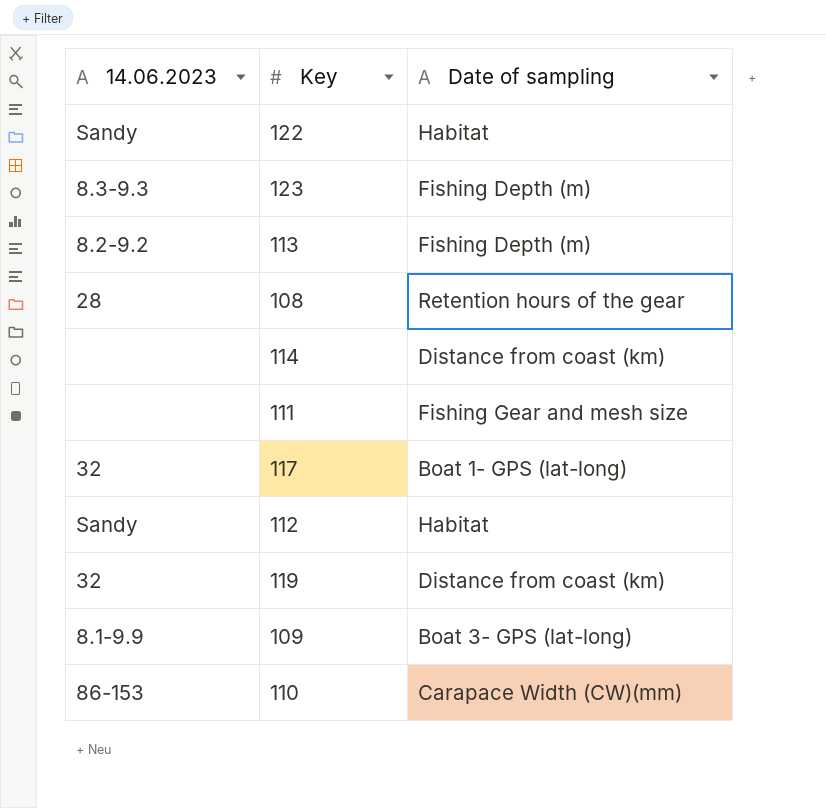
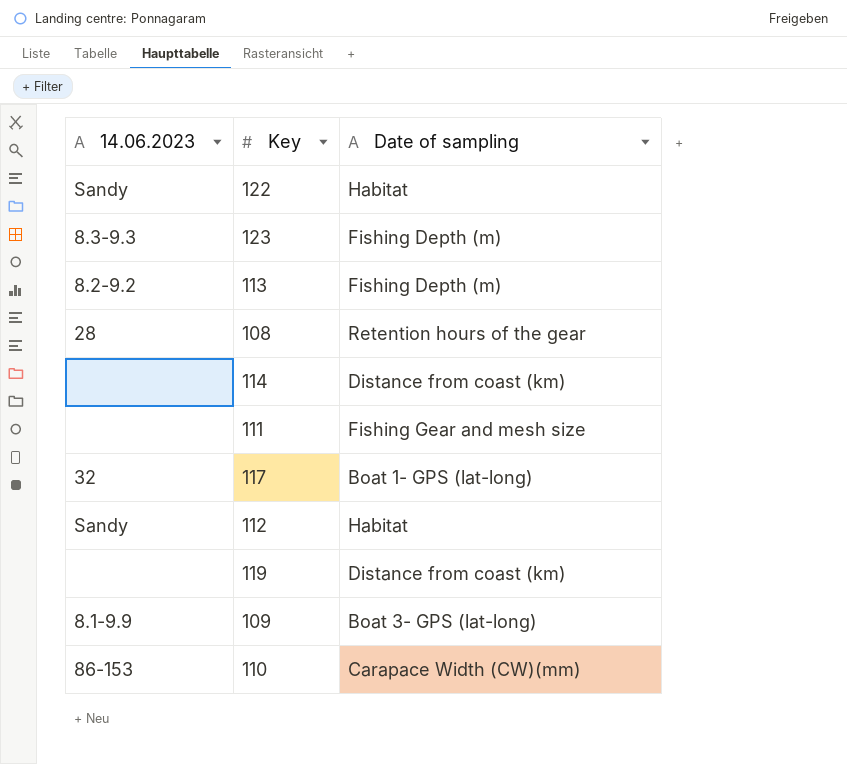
119 | 14.06.2023: 32 -> none

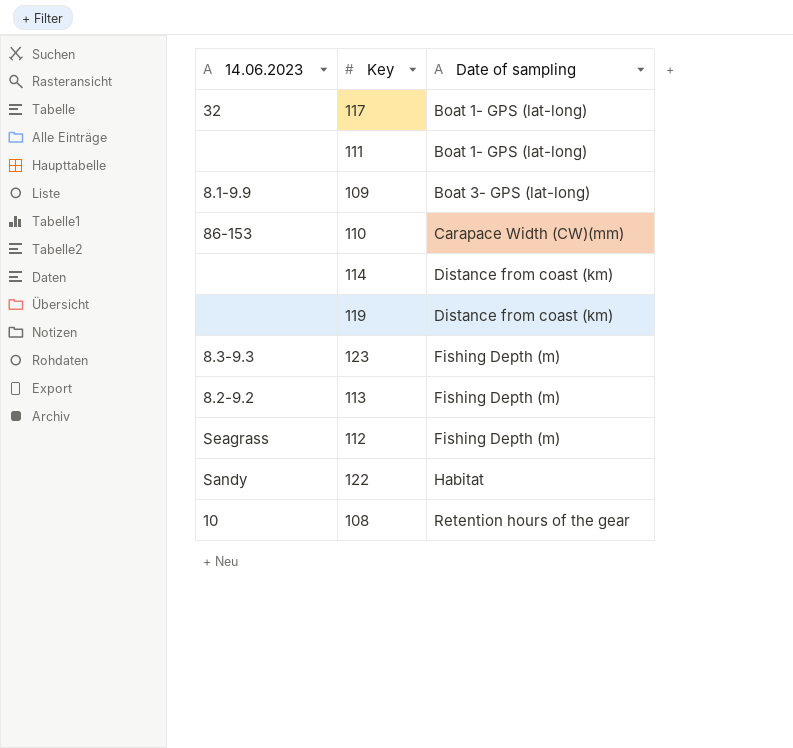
row order: none -> Date of sampling ascending
111 | Date of sampling: Fishing Gear and mesh size -> Boat 1- GPS (lat-long)
112 | 14.06.2023: Sandy -> Seagrass
112 | Date of sampling: Habitat -> Fishing Depth (m)
108 | 14.06.2023: 28 -> 10

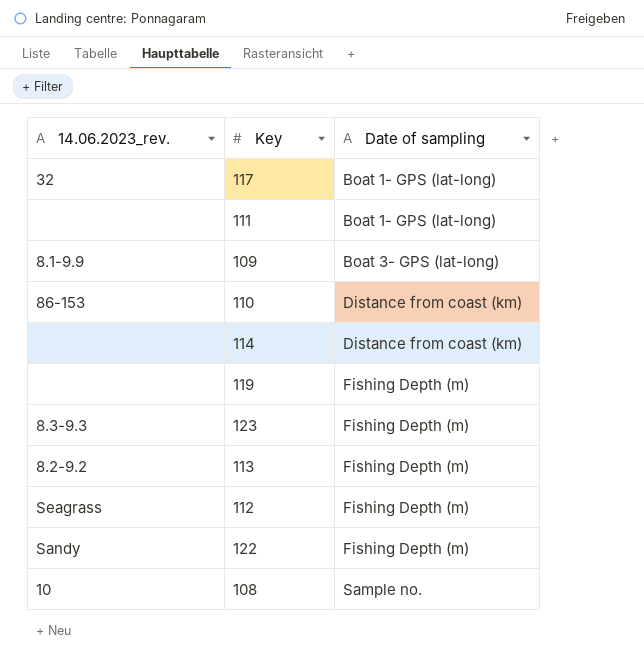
column name: 14.06.2023 -> 14.06.2023_rev.
110 | Date of sampling: Carapace Width (CW)(mm) -> Distance from coast (km)
119 | Date of sampling: Distance from coast (km) -> Fishing Depth (m)
122 | Date of sampling: Habitat -> Fishing Depth (m)
108 | Date of sampling: Retention hours of the gear -> Sample no.

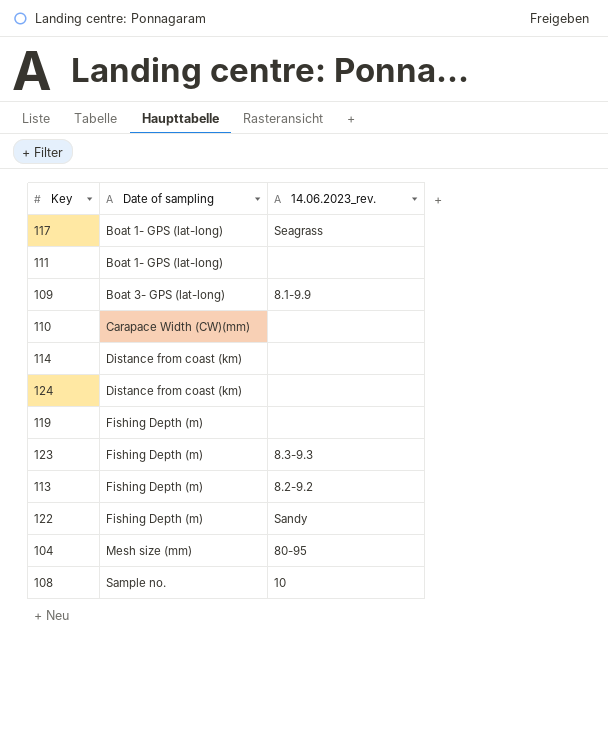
column 14.06.2023_rev. | position: 1 -> 3
row 112: Seagrass | Fishing Depth (m) -> none
117 | 14.06.2023_rev.: 32 -> Seagrass
110 | Date of sampling: Distance from coast (km) -> Carapace Width (CW)(mm)
110 | 14.06.2023_rev.: 86-153 -> none
row 124: none -> Distance from coast (km) | none
row 104: none -> Mesh size (mm) | 80-95

